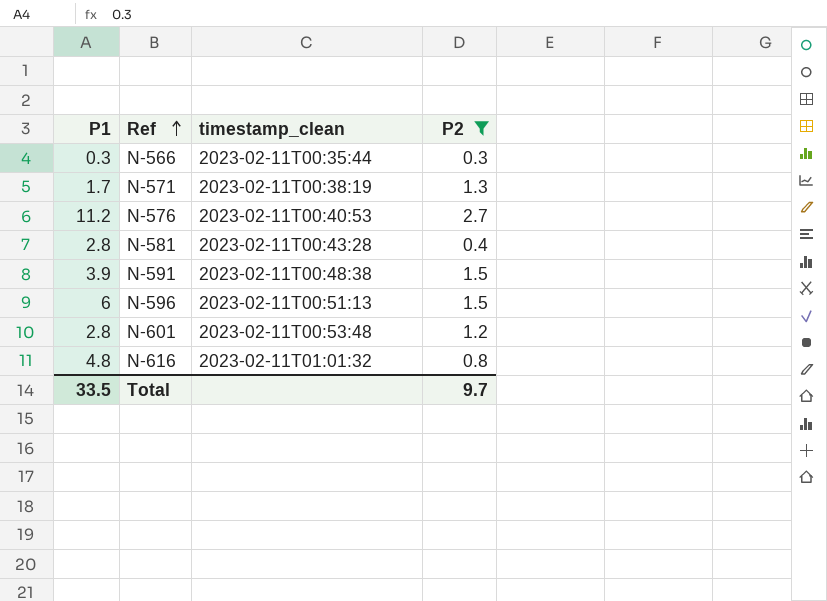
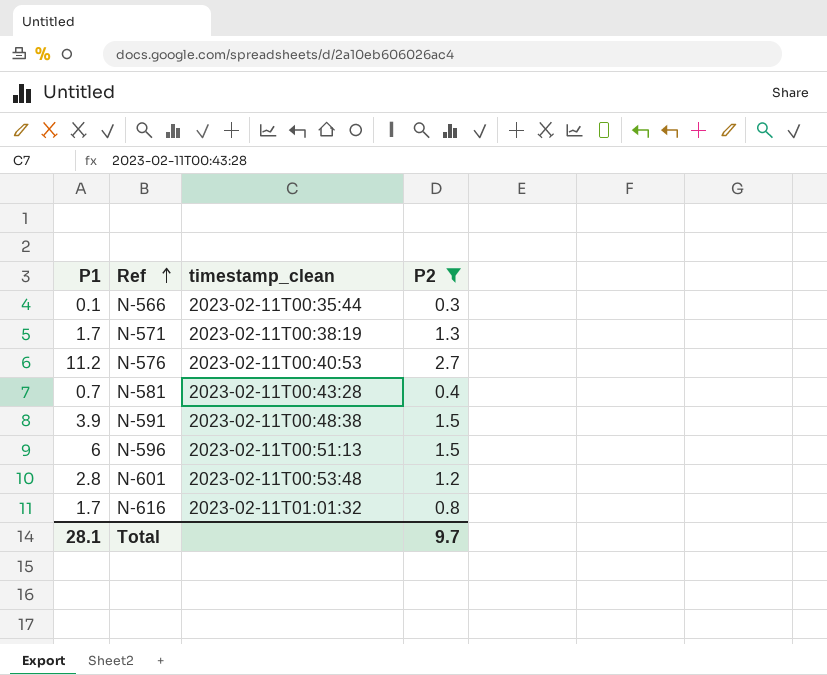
N-566 | P1: 0.3 -> 0.1
N-581 | P1: 2.8 -> 0.7
N-616 | P1: 4.8 -> 1.7
Total | P1: 33.5 -> 28.1

